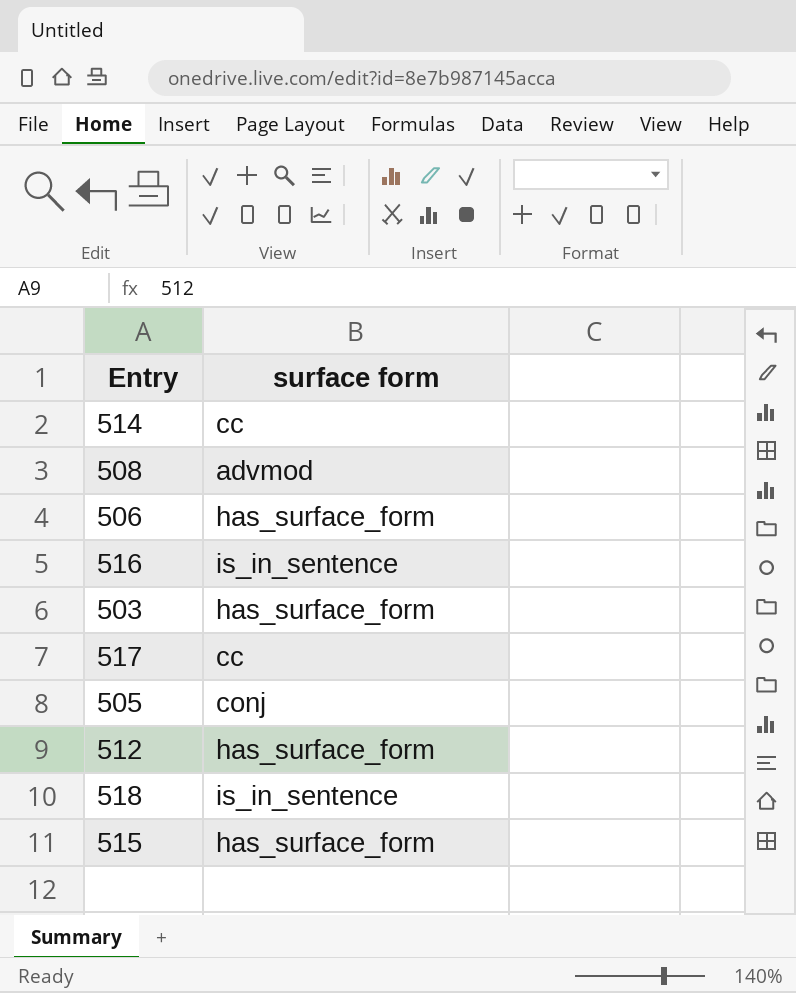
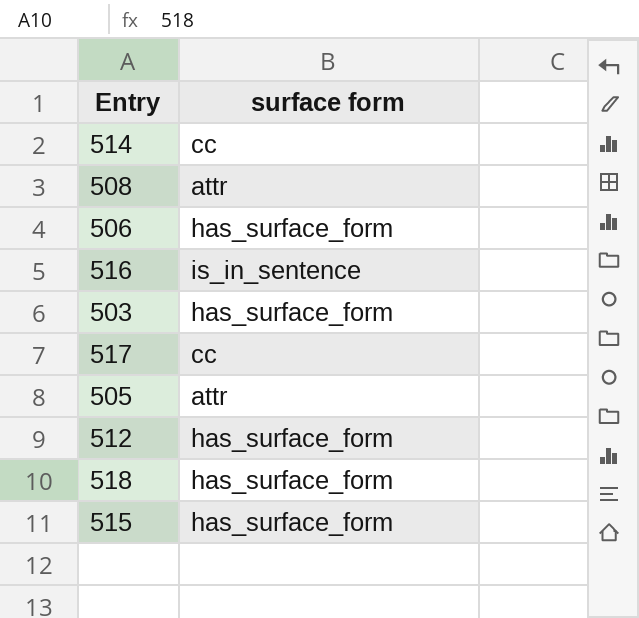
508 | surface form: advmod -> attr
505 | surface form: conj -> attr
518 | surface form: is_in_sentence -> has_surface_form

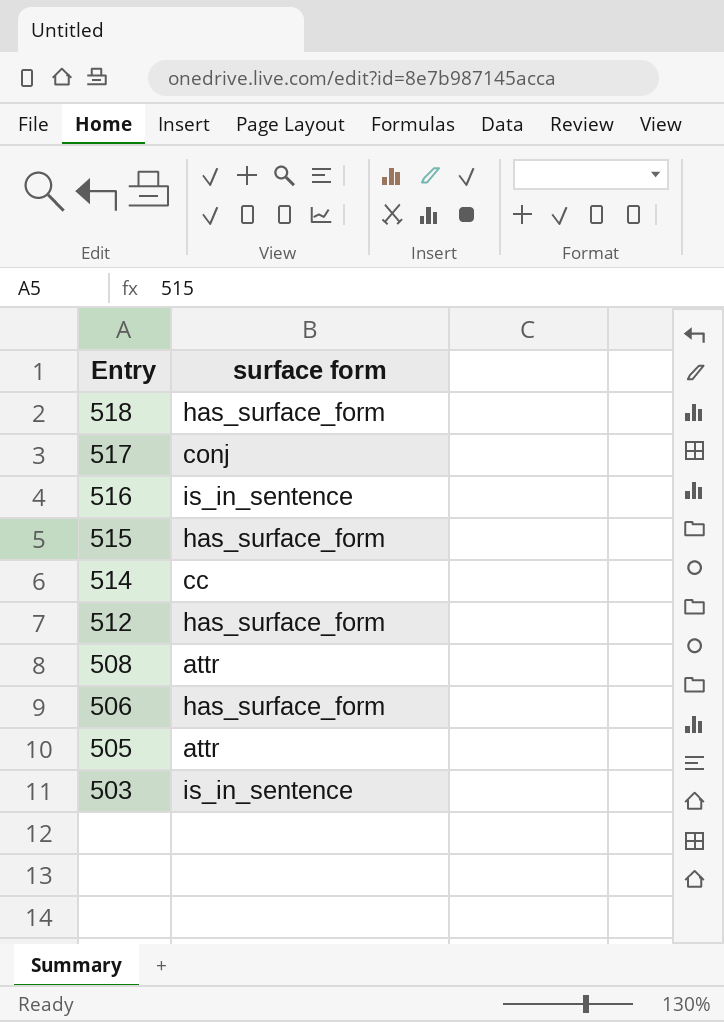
row order: none -> Entry descending
517 | surface form: cc -> conj
503 | surface form: has_surface_form -> is_in_sentence

